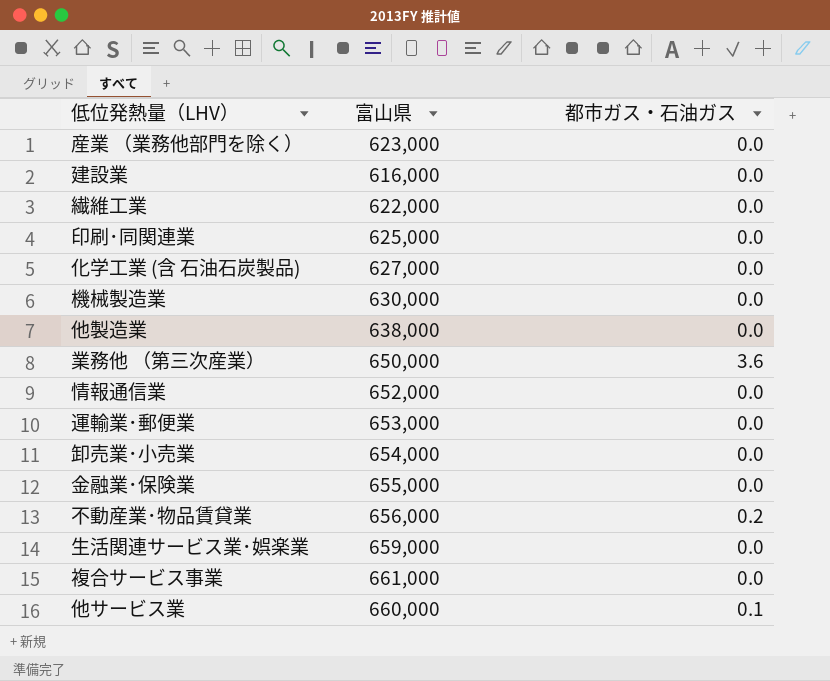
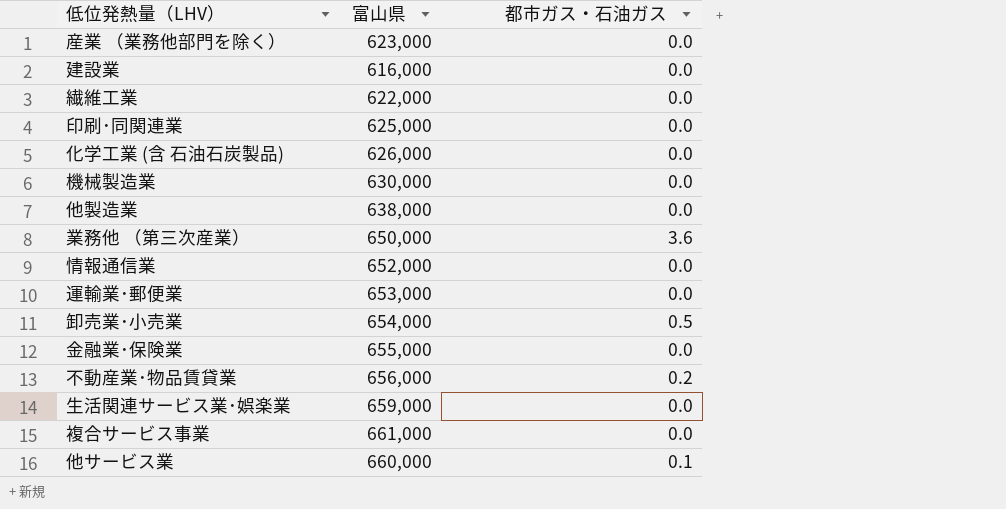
化学工業 (含 石油石炭製品) | 富山県: 627,000 -> 626,000
卸売業･小売業 | 都市ガス・石油ガス: 0.0 -> 0.5

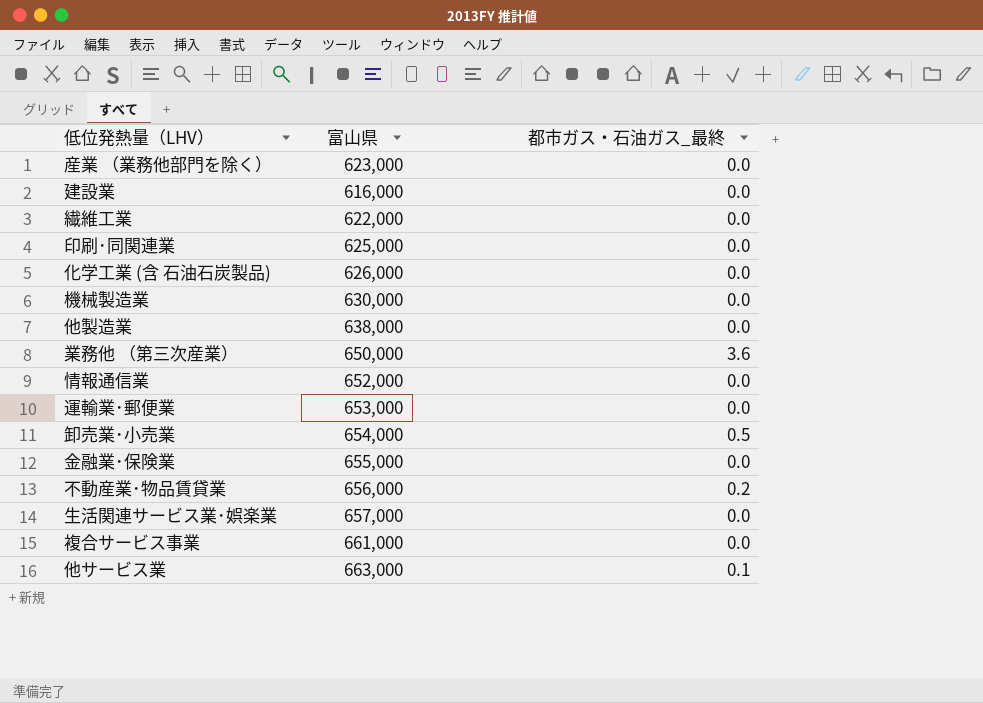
column name: 都市ガス・石油ガス -> 都市ガス・石油ガス_最終
生活関連サービス業･娯楽業 | 富山県: 659,000 -> 657,000
他サービス業 | 富山県: 660,000 -> 663,000

